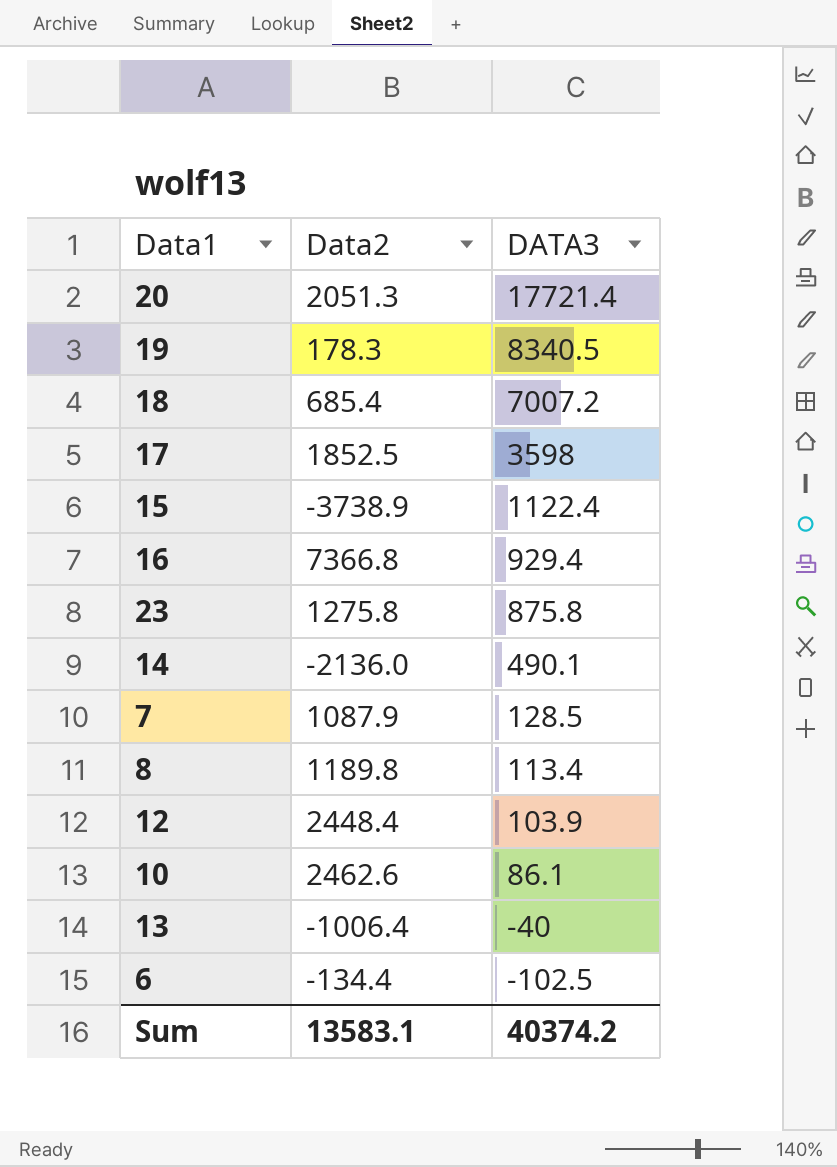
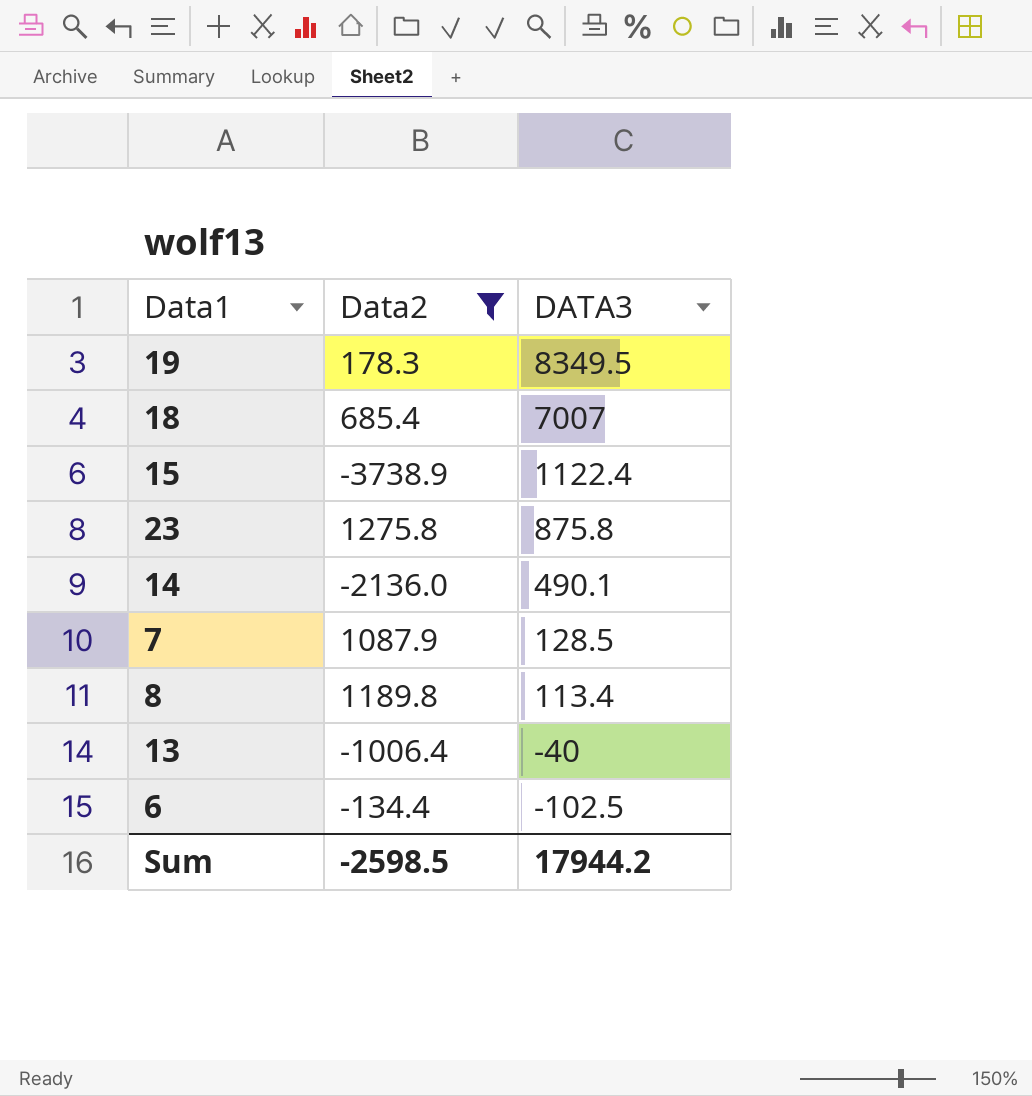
filter: none -> Data2 <= 1275.8
19 | DATA3: 8340.5 -> 8349.5
18 | DATA3: 7007.2 -> 7007
Sum | Data2: 13583.1 -> -2598.5
Sum | DATA3: 40374.2 -> 17944.2

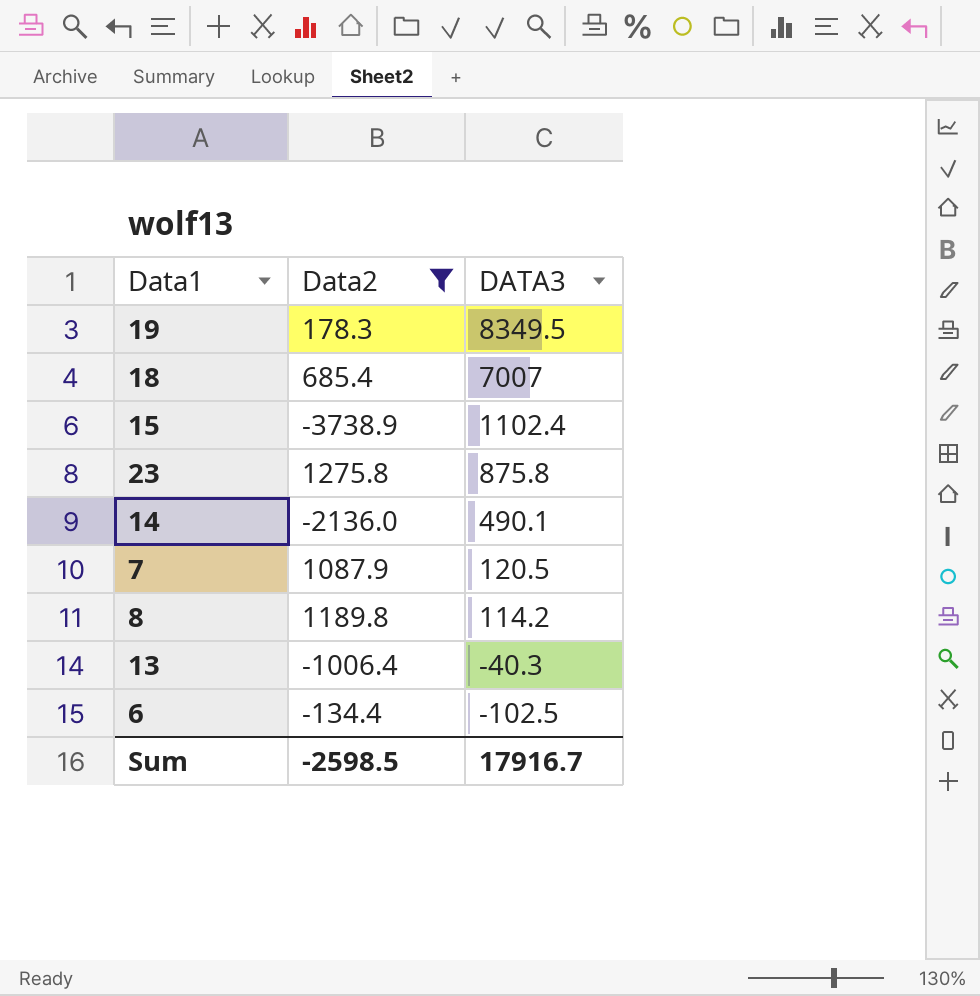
15 | DATA3: 1122.4 -> 1102.4
7 | DATA3: 128.5 -> 120.5
8 | DATA3: 113.4 -> 114.2
13 | DATA3: -40 -> -40.3
Sum | DATA3: 17944.2 -> 17916.7

